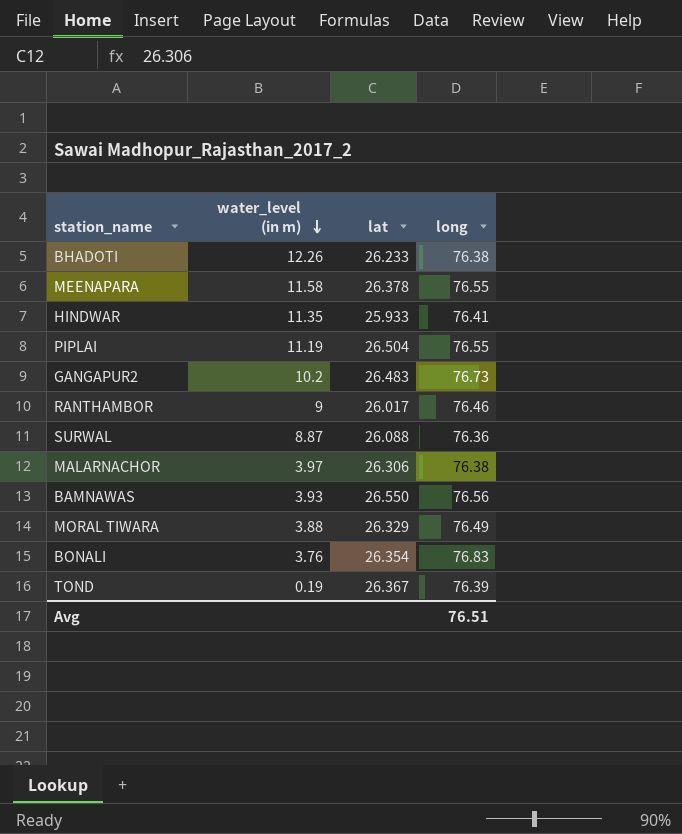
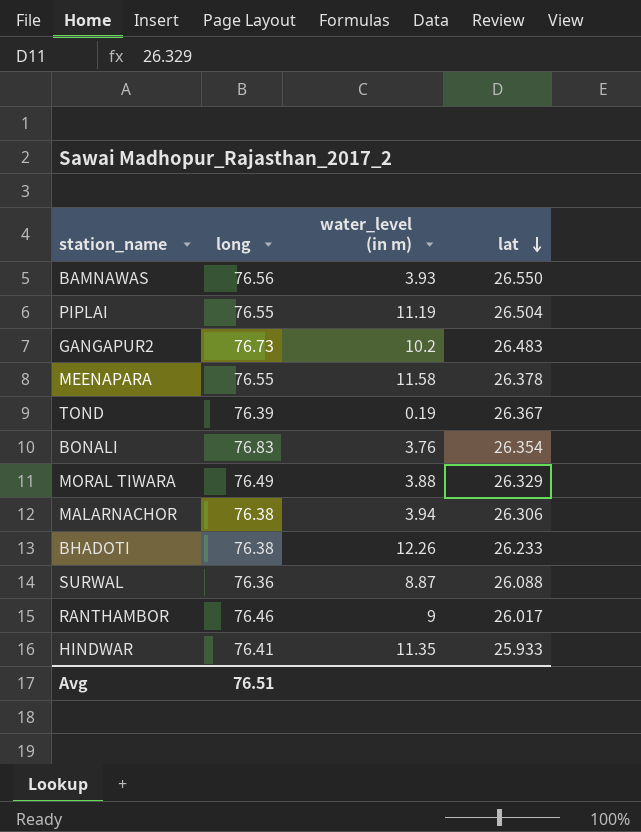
row order: water_level (in m) descending -> lat descending
column long | position: 4 -> 2
MALARNACHOR | water_level (in m): 3.97 -> 3.94

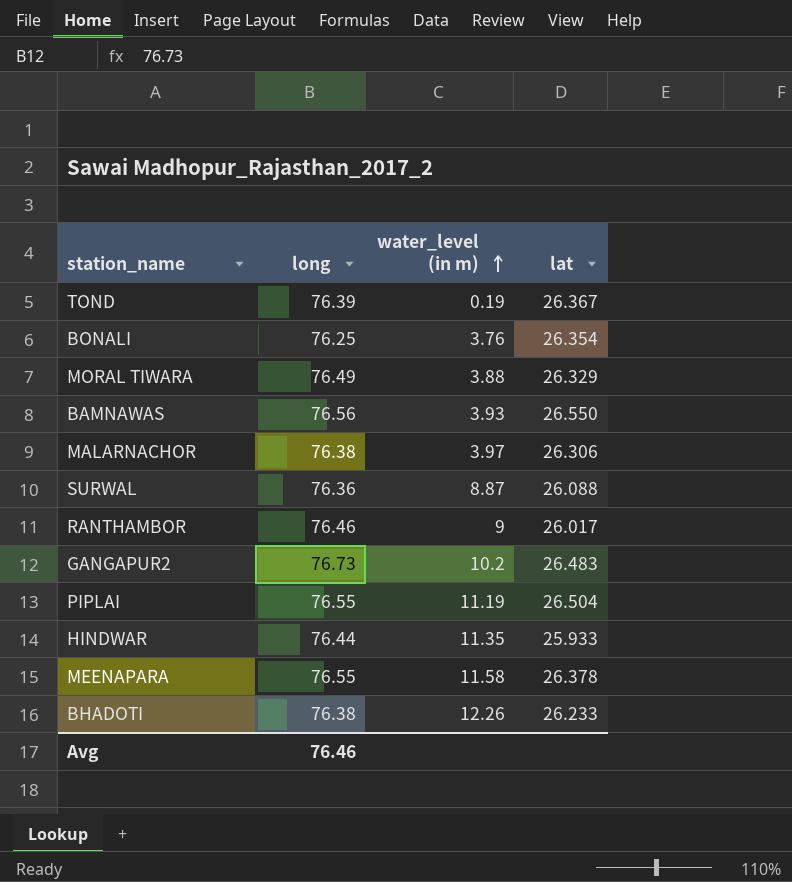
row order: lat descending -> water_level (in m) ascending
BONALI | long: 76.83 -> 76.25
MALARNACHOR | water_level (in m): 3.94 -> 3.97
HINDWAR | long: 76.41 -> 76.44
Avg | long: 76.51 -> 76.46

